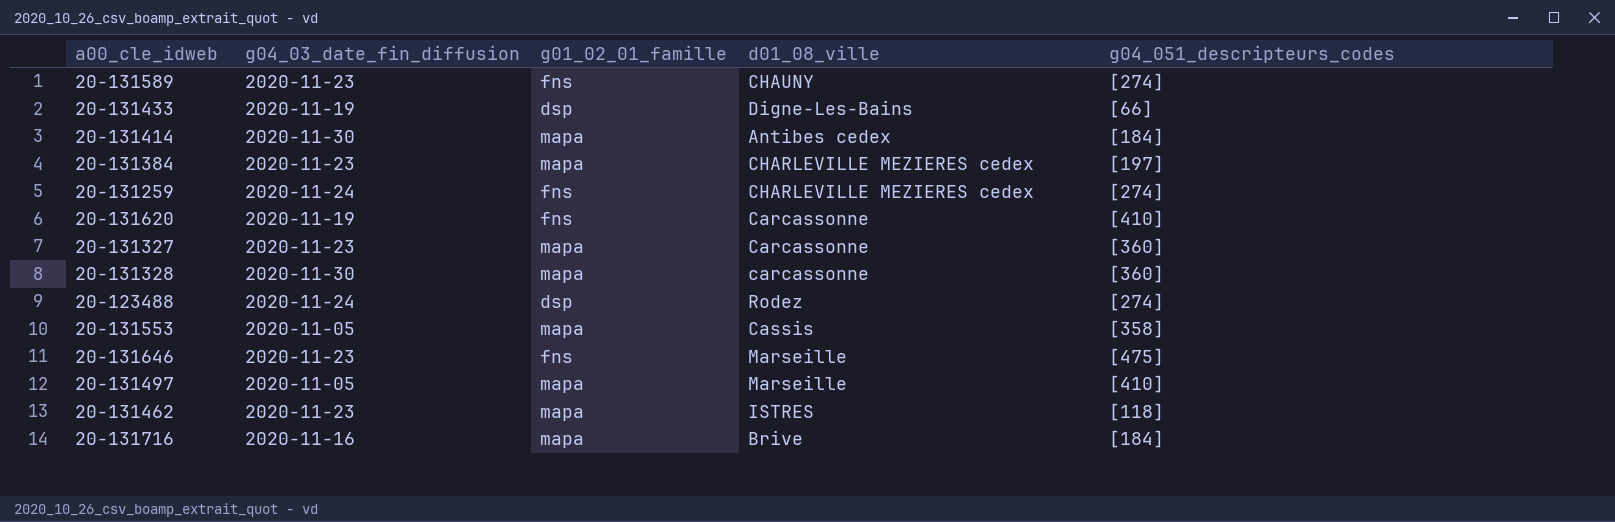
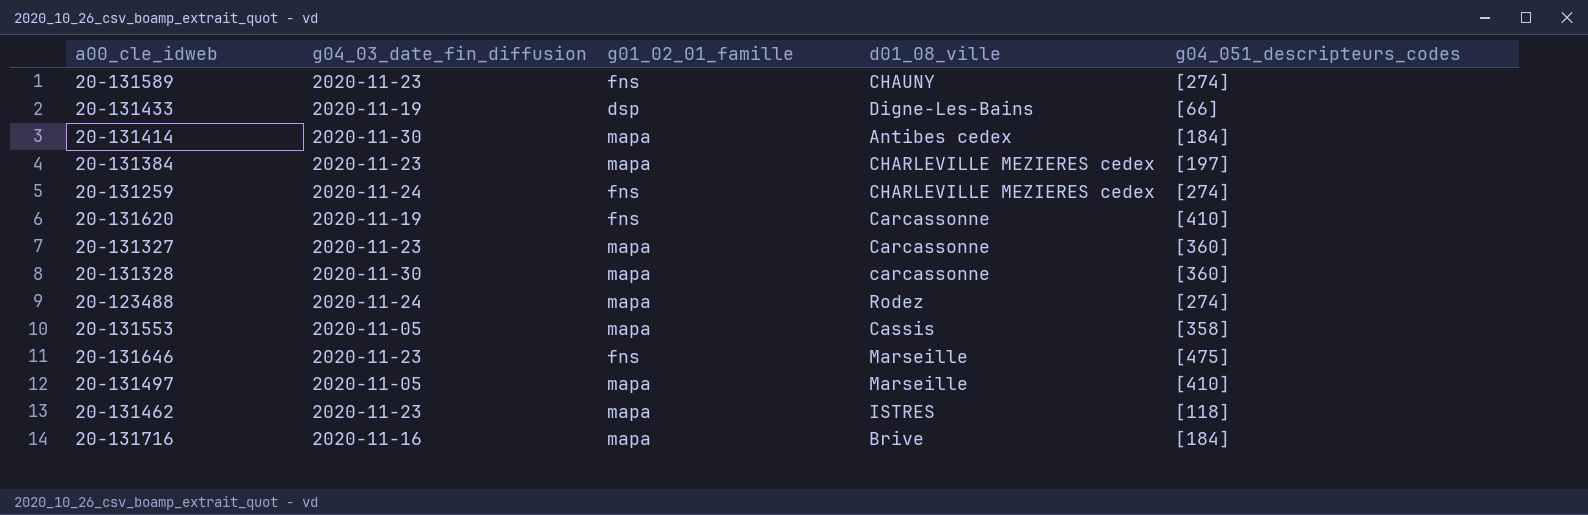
20-123488 | g01_02_01_famille: dsp -> mapa

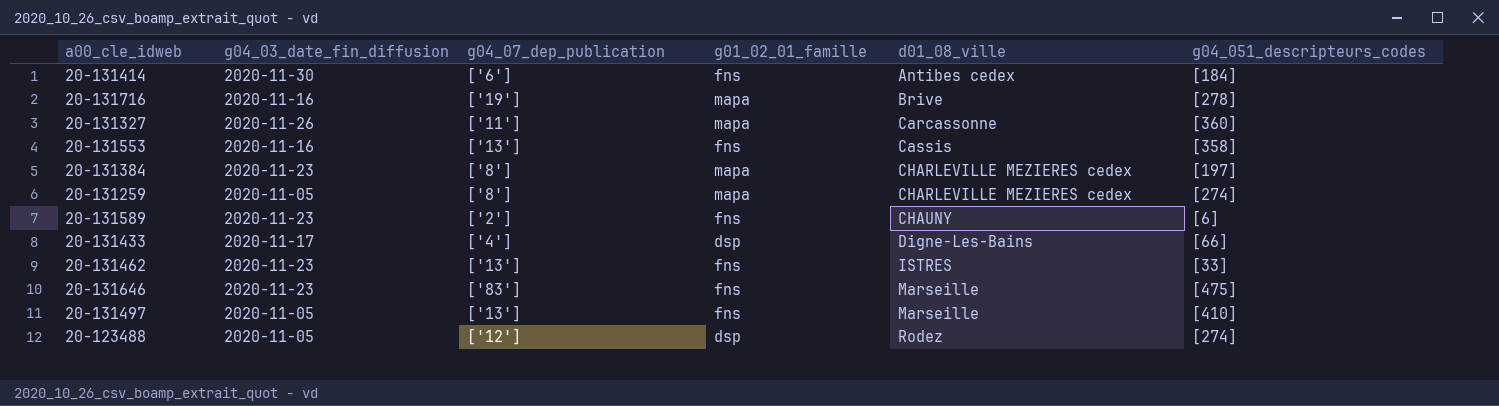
row order: none -> d01_08_ville ascending
column g04_07_dep_publication | position: none -> 3
row 20-131620: 2020-11-19 | fns | Carcassonne | [410] -> none
row 20-131328: 2020-11-30 | mapa | carcassonne | [360] -> none
20-131414 | g01_02_01_famille: mapa -> fns
20-131716 | g04_051_descripteurs_codes: [184] -> [278]
20-131327 | g04_03_date_fin_diffusion: 2020-11-23 -> 2020-11-26
20-131553 | g04_03_date_fin_diffusion: 2020-11-05 -> 2020-11-16
20-131553 | g01_02_01_famille: mapa -> fns
20-131259 | g04_03_date_fin_diffusion: 2020-11-24 -> 2020-11-05
20-131259 | g01_02_01_famille: fns -> mapa
20-131589 | g04_051_descripteurs_codes: [274] -> [6]
20-131433 | g04_03_date_fin_diffusion: 2020-11-19 -> 2020-11-17
20-131462 | g01_02_01_famille: mapa -> fns
20-131462 | g04_051_descripteurs_codes: [118] -> [33]
20-131497 | g01_02_01_famille: mapa -> fns
20-123488 | g04_03_date_fin_diffusion: 2020-11-24 -> 2020-11-05
20-123488 | g01_02_01_famille: mapa -> dsp

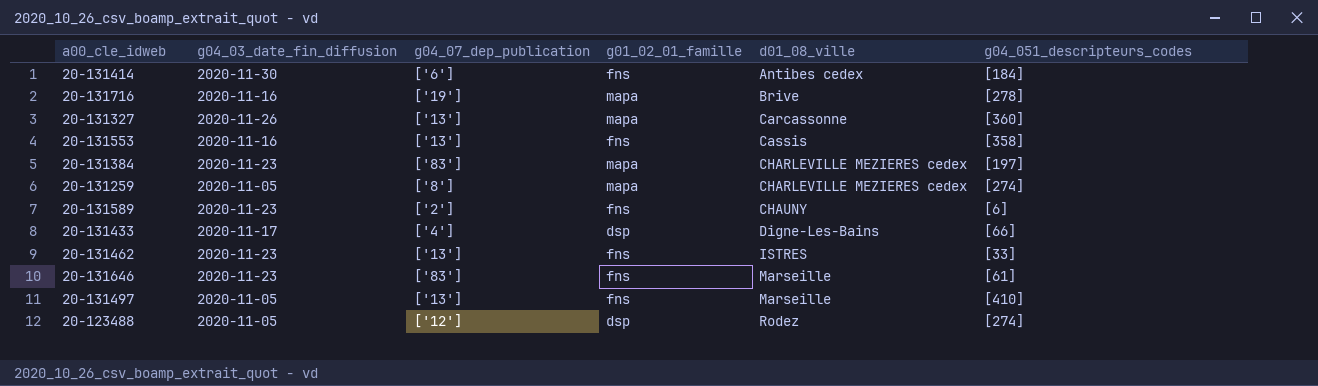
20-131327 | g04_07_dep_publication: ['11'] -> ['13']
20-131384 | g04_07_dep_publication: ['8'] -> ['83']
20-131646 | g04_051_descripteurs_codes: [475] -> [61]

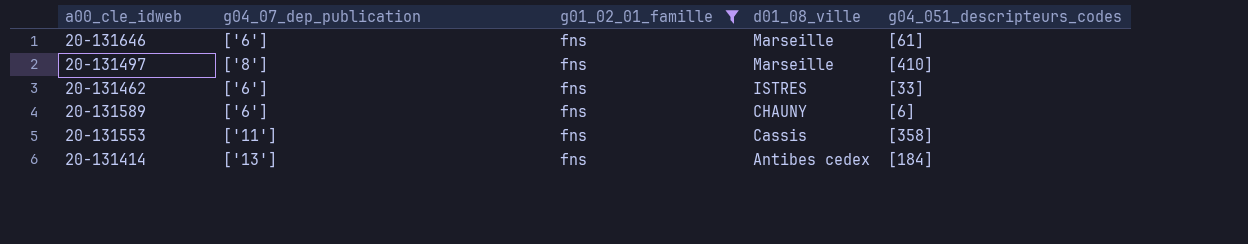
filter: none -> g01_02_01_famille = fns
row order: d01_08_ville ascending -> d01_08_ville descending
column g04_03_date_fin_diffusion | position: 2 -> none
20-131646 | g04_07_dep_publication: ['83'] -> ['6']
20-131497 | g04_07_dep_publication: ['13'] -> ['8']
20-131462 | g04_07_dep_publication: ['13'] -> ['6']
20-131589 | g04_07_dep_publication: ['2'] -> ['6']
20-131553 | g04_07_dep_publication: ['13'] -> ['11']
20-131414 | g04_07_dep_publication: ['6'] -> ['13']

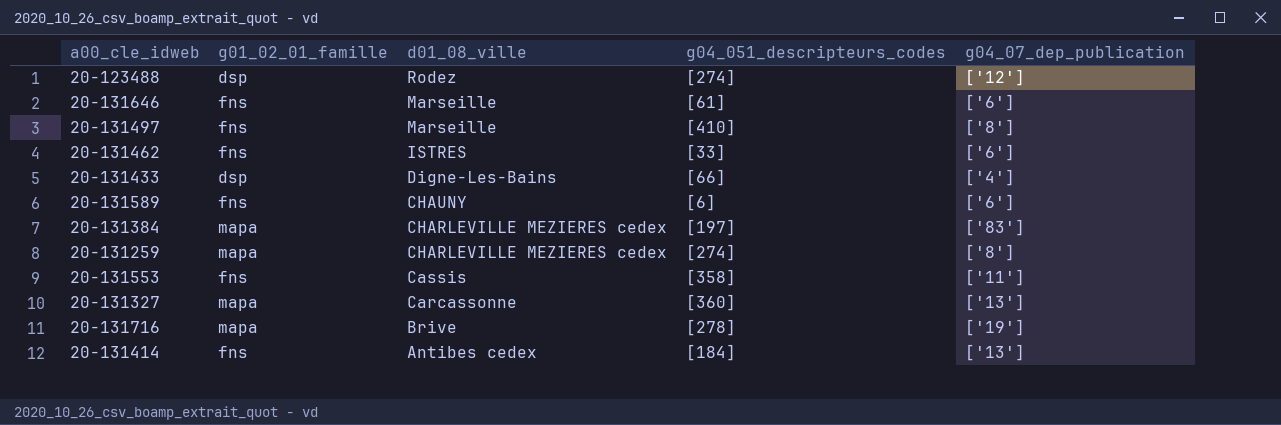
filter: g01_02_01_famille = fns -> none
column g04_07_dep_publication | position: 2 -> 5

